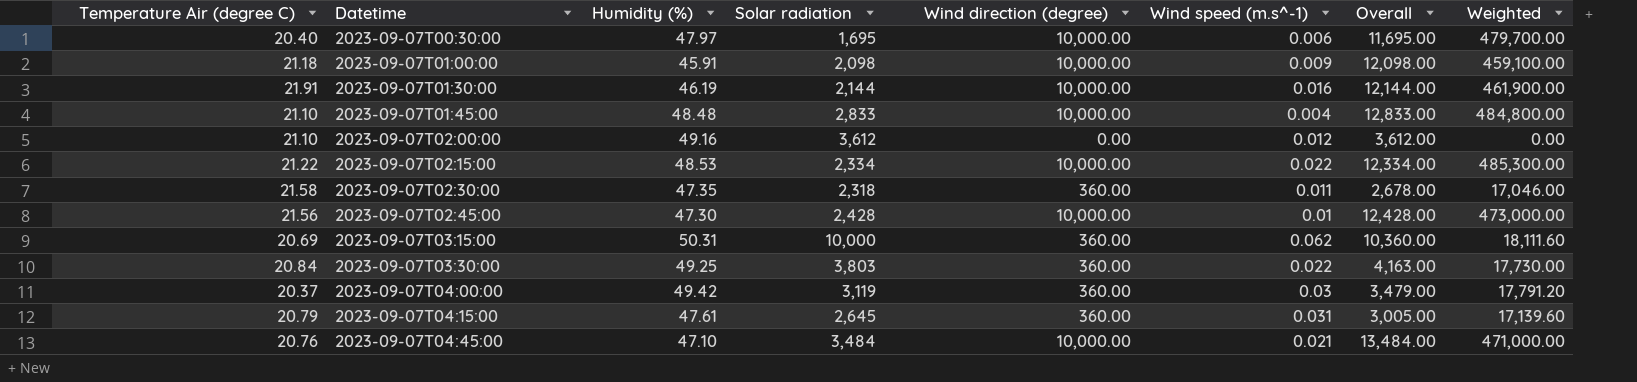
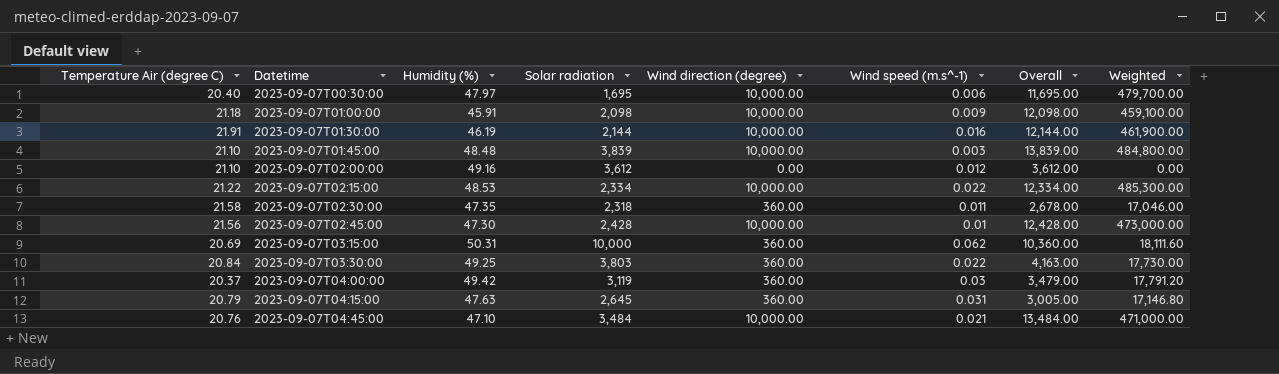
2023-09-07T01:45:00 | Solar radiation: 2,833 -> 3,839
2023-09-07T01:45:00 | Wind speed (m.s^-1): 0.004 -> 0.003
2023-09-07T01:45:00 | Overall: 12,833.00 -> 13,839.00
2023-09-07T04:15:00 | Humidity (%): 47.61 -> 47.63
2023-09-07T04:15:00 | Weighted: 17,139.60 -> 17,146.80

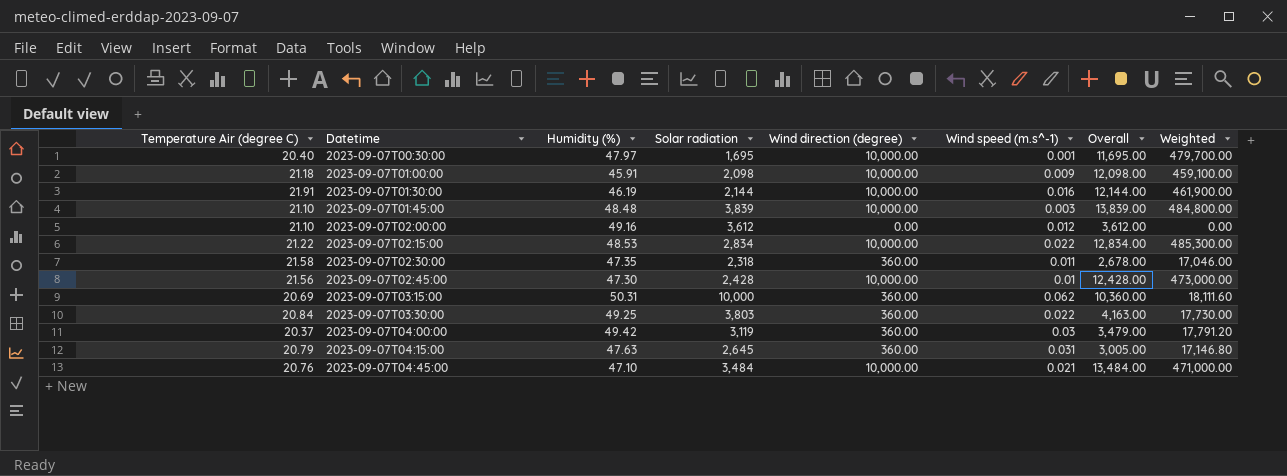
2023-09-07T00:30:00 | Wind speed (m.s^-1): 0.006 -> 0.001
2023-09-07T02:15:00 | Solar radiation: 2,334 -> 2,834
2023-09-07T02:15:00 | Overall: 12,334.00 -> 12,834.00

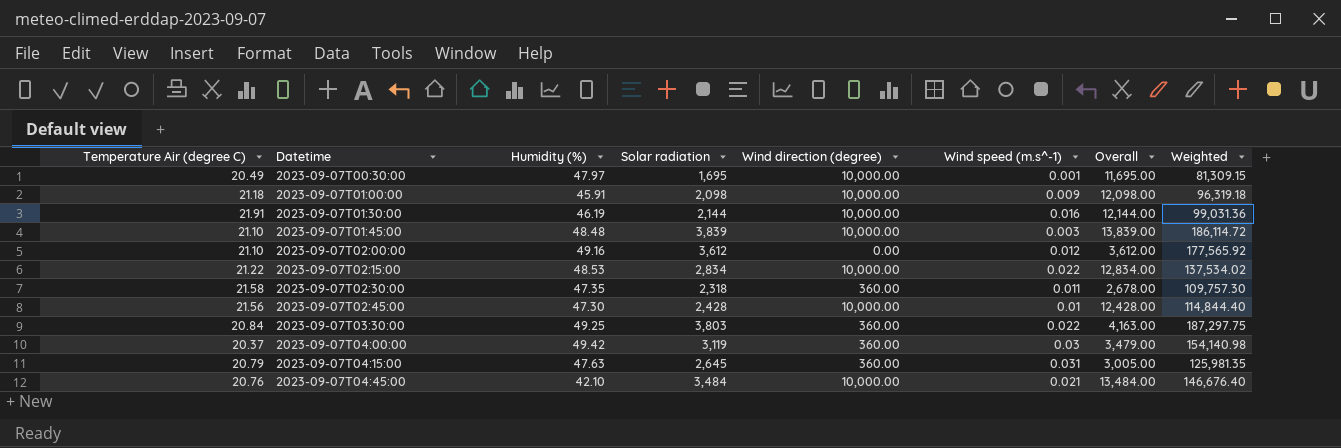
column Weighted | formula: [Humidity (%)] * [Wind direction (degree)] -> [Humidity (%)] * [Solar radiation]
row 2023-09-07T03:15:00: 20.69 | 50.31 | 10,000 | 360.00 | 0.062 | 10,360.00 | 18,111.60 -> none
2023-09-07T00:30:00 | Temperature Air (degree C): 20.40 -> 20.49
2023-09-07T04:45:00 | Humidity (%): 47.10 -> 42.10

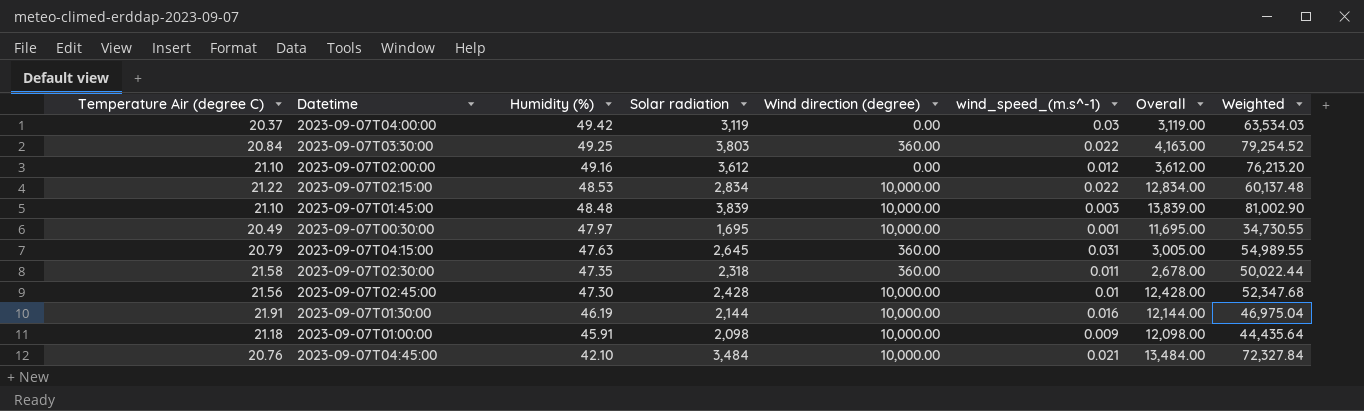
row order: Datetime ascending -> Humidity (%) descending
column name: Wind speed (m.s^-1) -> wind_speed_(m.s^-1)
column Weighted | formula: [Humidity (%)] * [Solar radiation] -> [Temperature Air (degree C)] * [Solar radiation]
2023-09-07T04:00:00 | Wind direction (degree): 360.00 -> 0.00
2023-09-07T04:00:00 | Overall: 3,479.00 -> 3,119.00

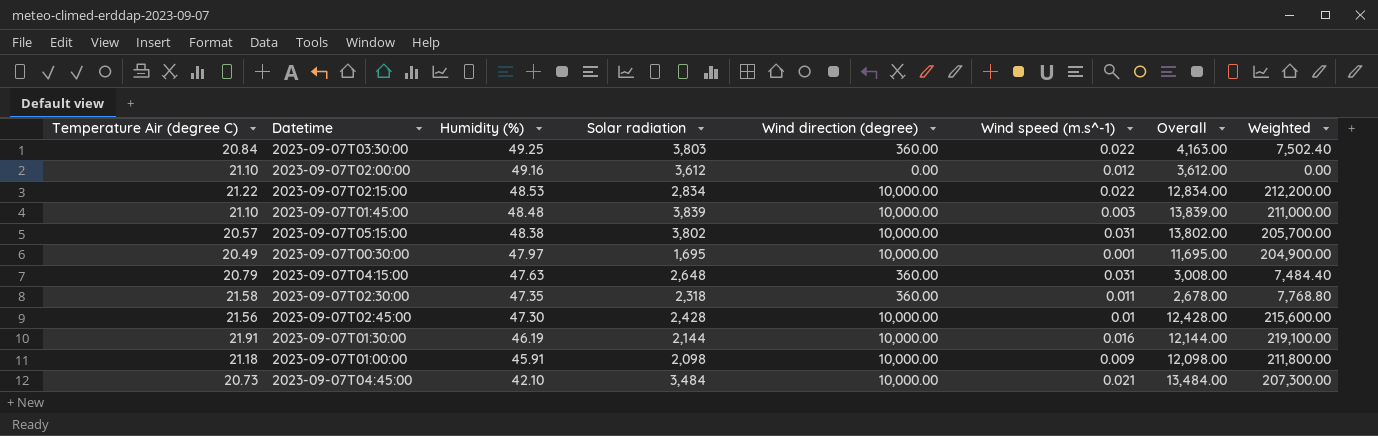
column name: wind_speed_(m.s^-1) -> Wind speed (m.s^-1)
column Weighted | formula: [Temperature Air (degree C)] * [Solar radiation] -> [Temperature Air (degree C)] * [Wind direction (degree)]
row 2023-09-07T04:00:00: 20.37 | 49.42 | 3,119 | 0.00 | 0.03 | 3,119.00 | 63,534.03 -> none
row 2023-09-07T05:15:00: none -> 20.57 | 48.38 | 3,802 | 10,000.00 | 0.031 | 13,802.00 | 205,700.00
2023-09-07T04:15:00 | Solar radiation: 2,645 -> 2,648
2023-09-07T04:15:00 | Overall: 3,005.00 -> 3,008.00
2023-09-07T04:45:00 | Temperature Air (degree C): 20.76 -> 20.73

